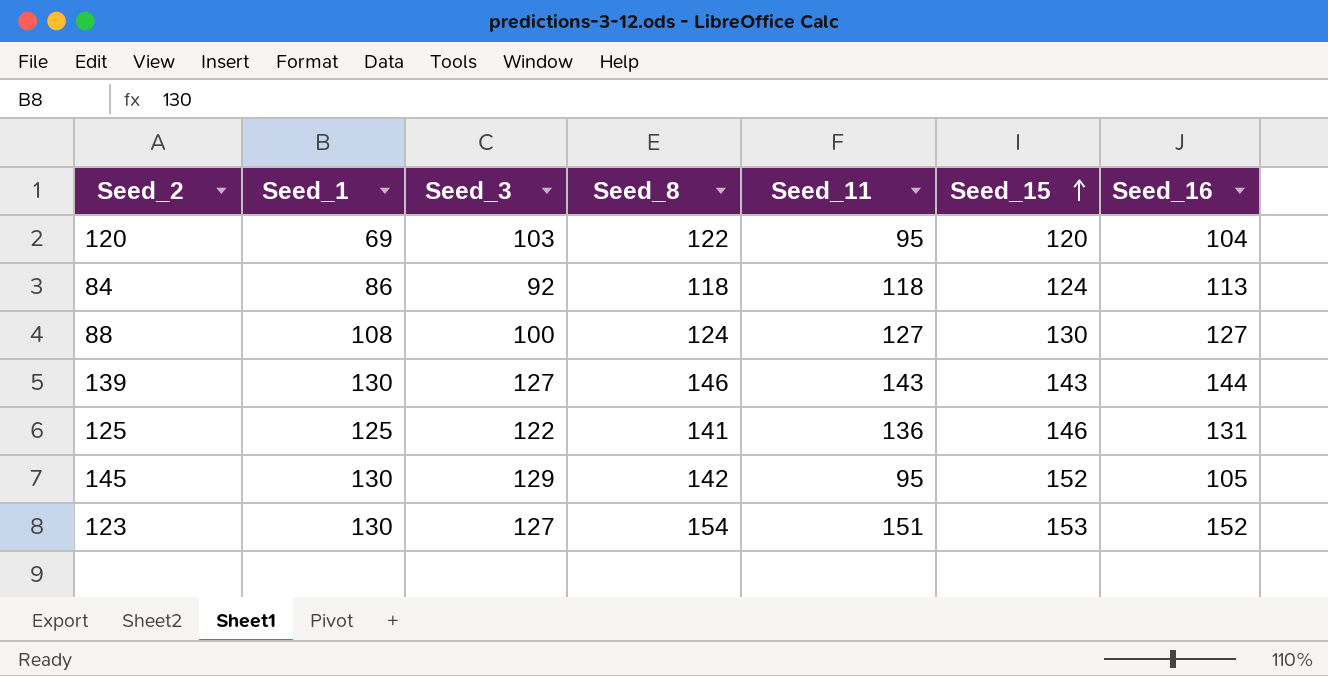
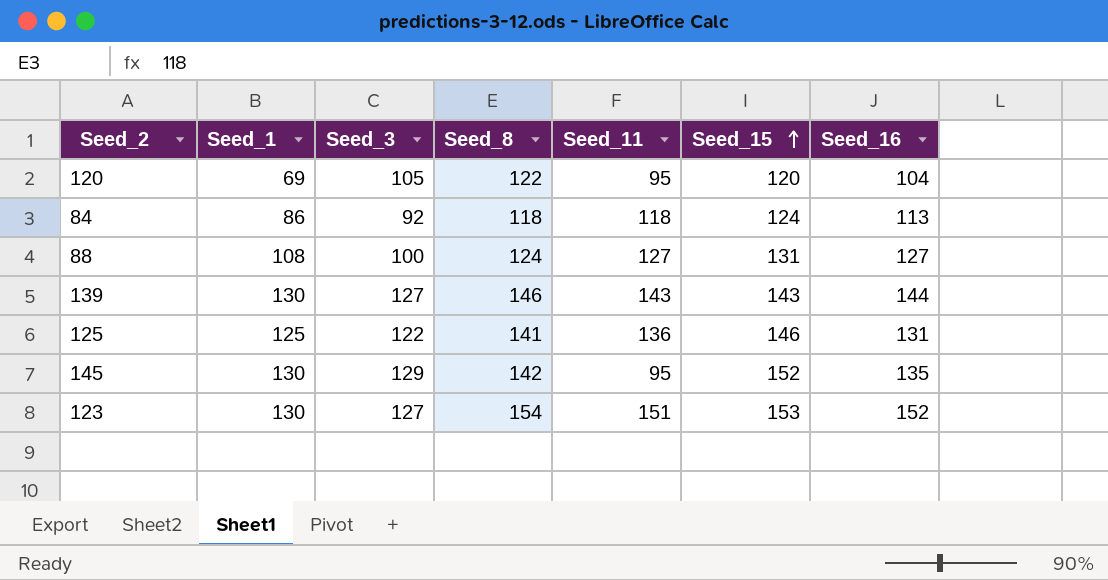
120 | Seed_3: 103 -> 105
88 | Seed_15: 130 -> 131
145 | Seed_16: 105 -> 135

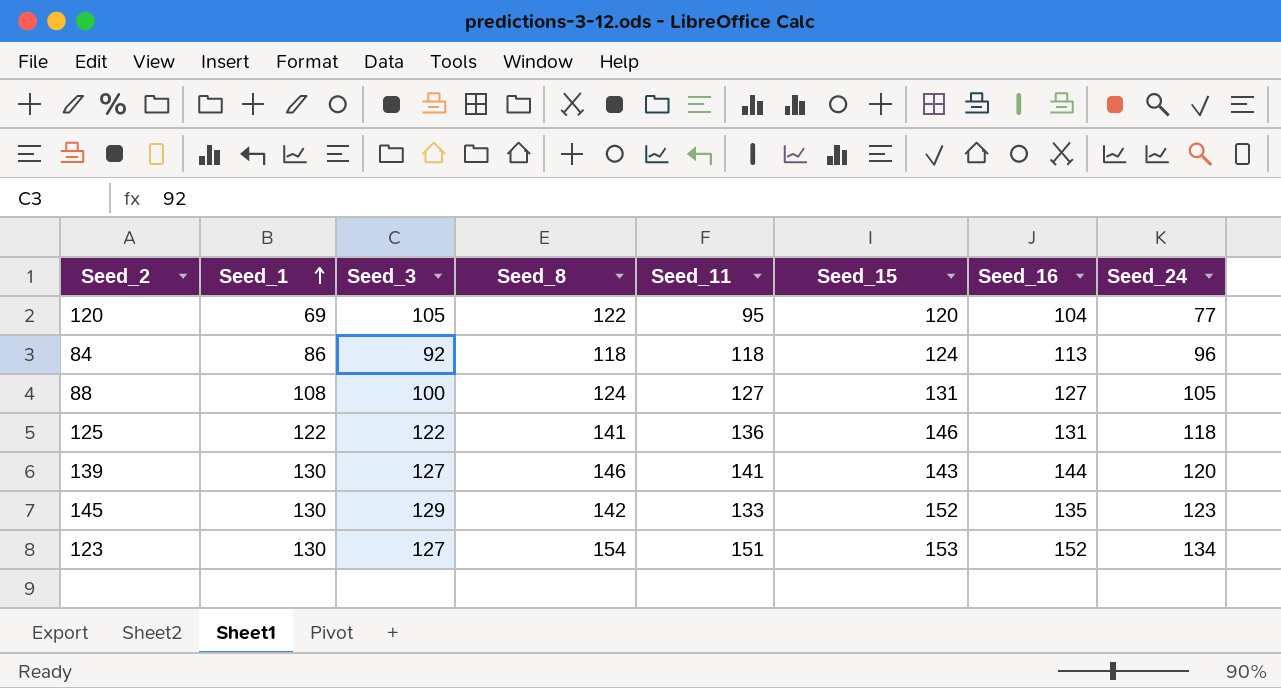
row order: Seed_15 ascending -> Seed_1 ascending
column Seed_24 | position: none -> 8
125 | Seed_1: 125 -> 122
139 | Seed_11: 143 -> 141
145 | Seed_11: 95 -> 133

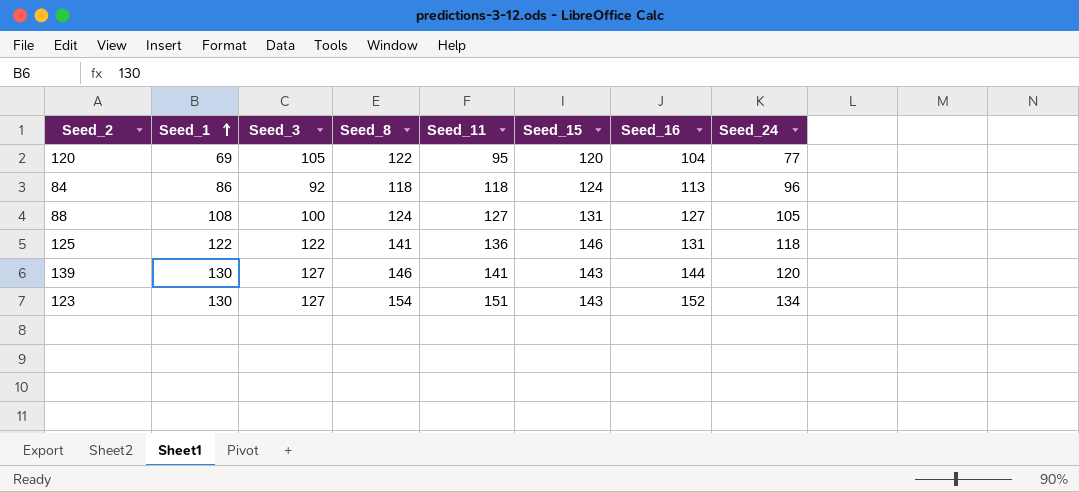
row 145: 130 | 129 | 142 | 133 | 152 | 135 | 123 -> none
123 | Seed_15: 153 -> 143

